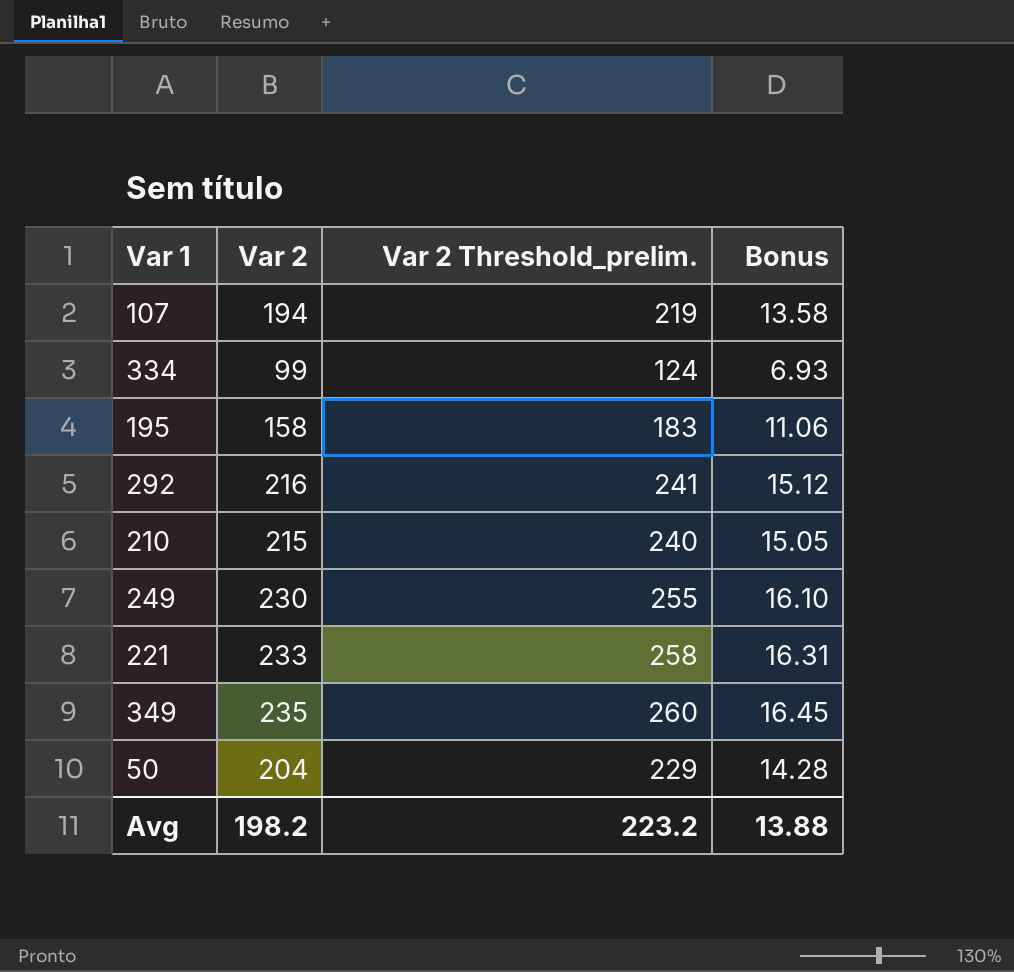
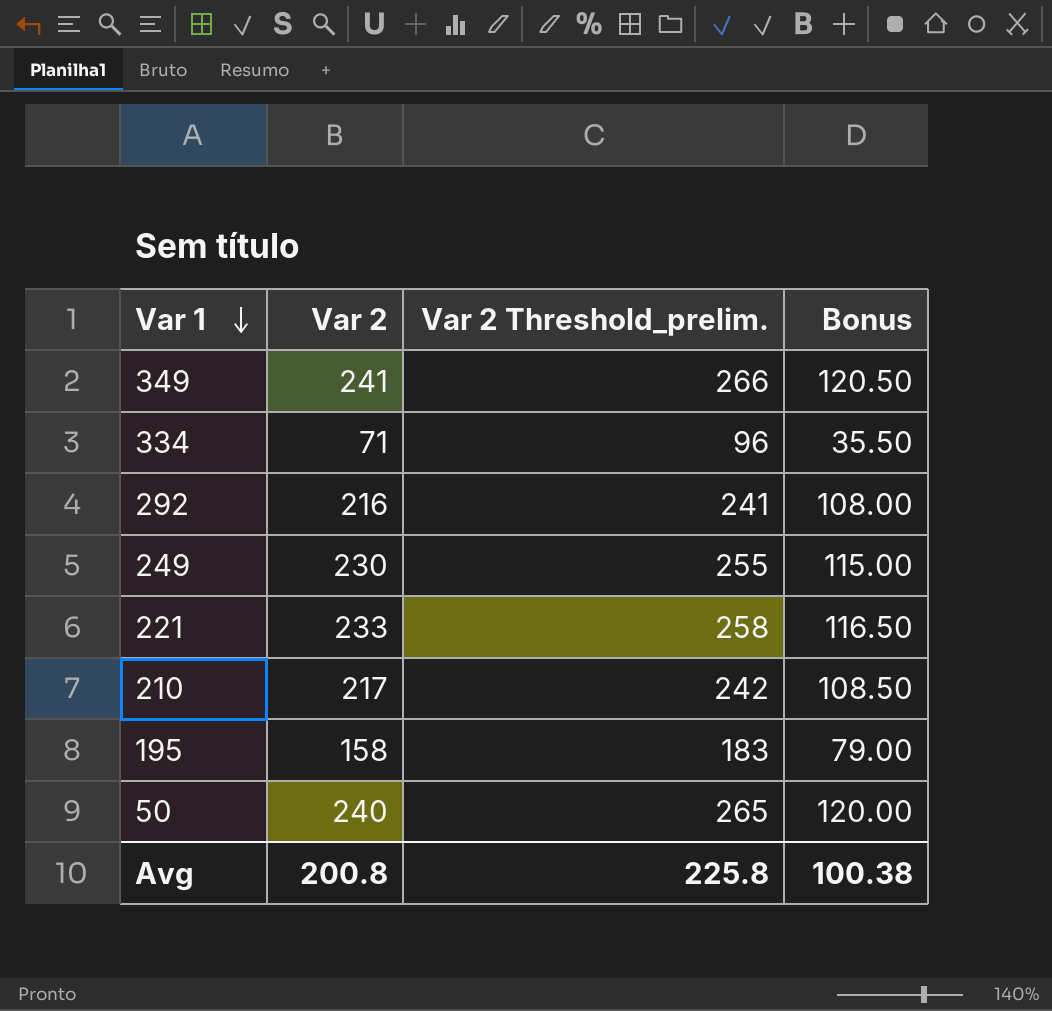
row order: none -> Var 1 descending
column Bonus | formula: [Var 2] * 0.07 -> [Var 2] * 0.5
row 107: 194 | 219 | 13.58 -> none
349 | Var 2: 235 -> 241
349 | Var 2 Threshold_prelim.: 260 -> 266
334 | Var 2: 99 -> 71
334 | Var 2 Threshold_prelim.: 124 -> 96
210 | Var 2: 215 -> 217
210 | Var 2 Threshold_prelim.: 240 -> 242
50 | Var 2: 204 -> 240
50 | Var 2 Threshold_prelim.: 229 -> 265
Avg | Var 2: 198.2 -> 200.8
Avg | Var 2 Threshold_prelim.: 223.2 -> 225.8
Avg | Bonus: 13.88 -> 100.38

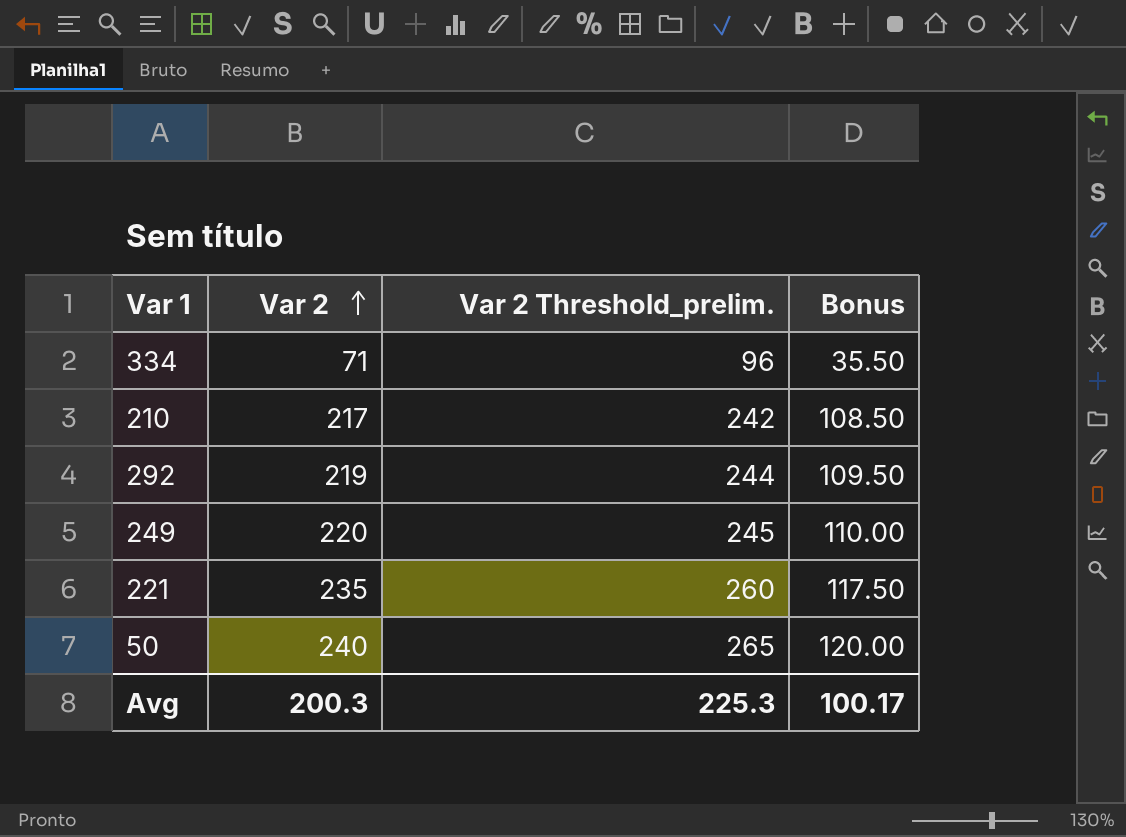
row order: Var 1 descending -> Var 2 ascending
row 349: 241 | 266 | 120.50 -> none
row 195: 158 | 183 | 79.00 -> none
292 | Var 2: 216 -> 219
292 | Var 2 Threshold_prelim.: 241 -> 244
292 | Bonus: 108.00 -> 109.50
249 | Var 2: 230 -> 220
249 | Var 2 Threshold_prelim.: 255 -> 245
249 | Bonus: 115.00 -> 110.00
221 | Var 2: 233 -> 235
221 | Var 2 Threshold_prelim.: 258 -> 260
221 | Bonus: 116.50 -> 117.50
Avg | Var 2: 200.8 -> 200.3
Avg | Var 2 Threshold_prelim.: 225.8 -> 225.3
Avg | Bonus: 100.38 -> 100.17

